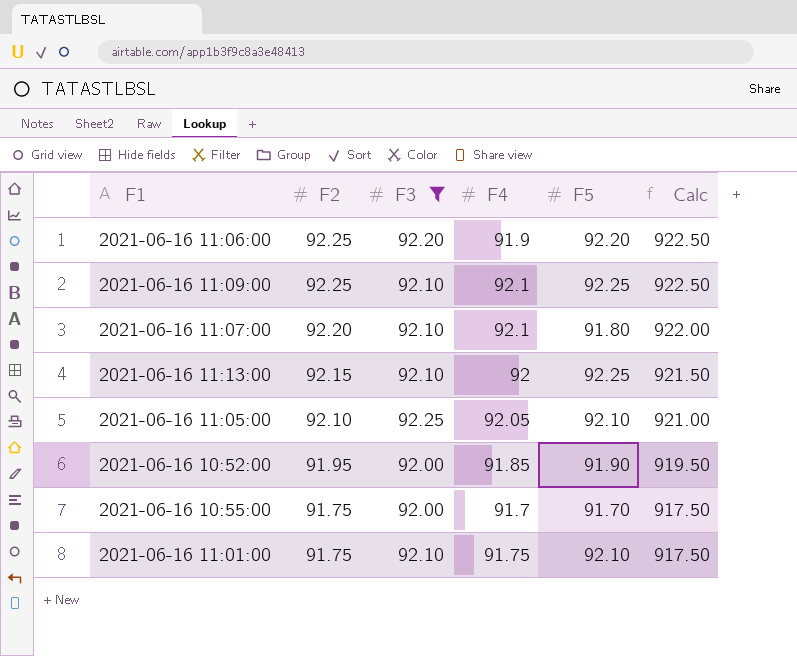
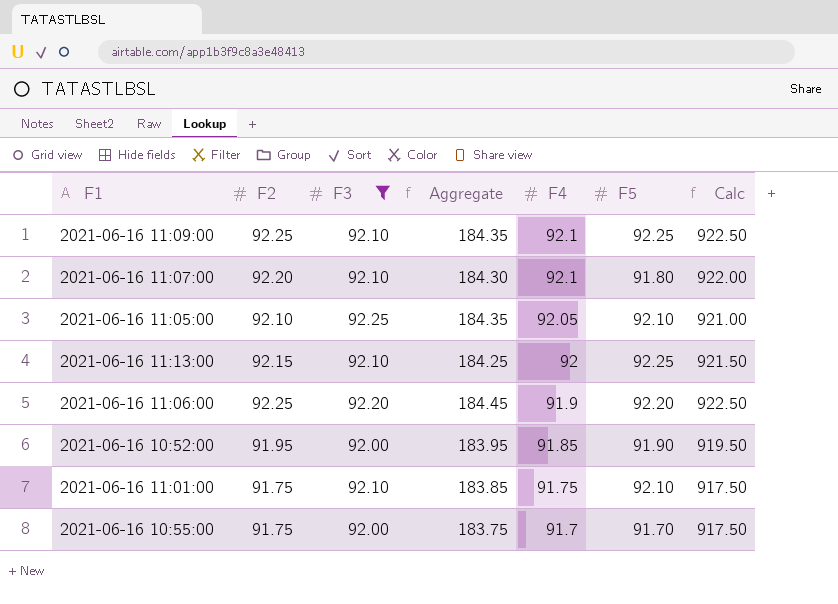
row order: F2 descending -> F4 descending
column Aggregate | formula: none -> [F2] + [F3]

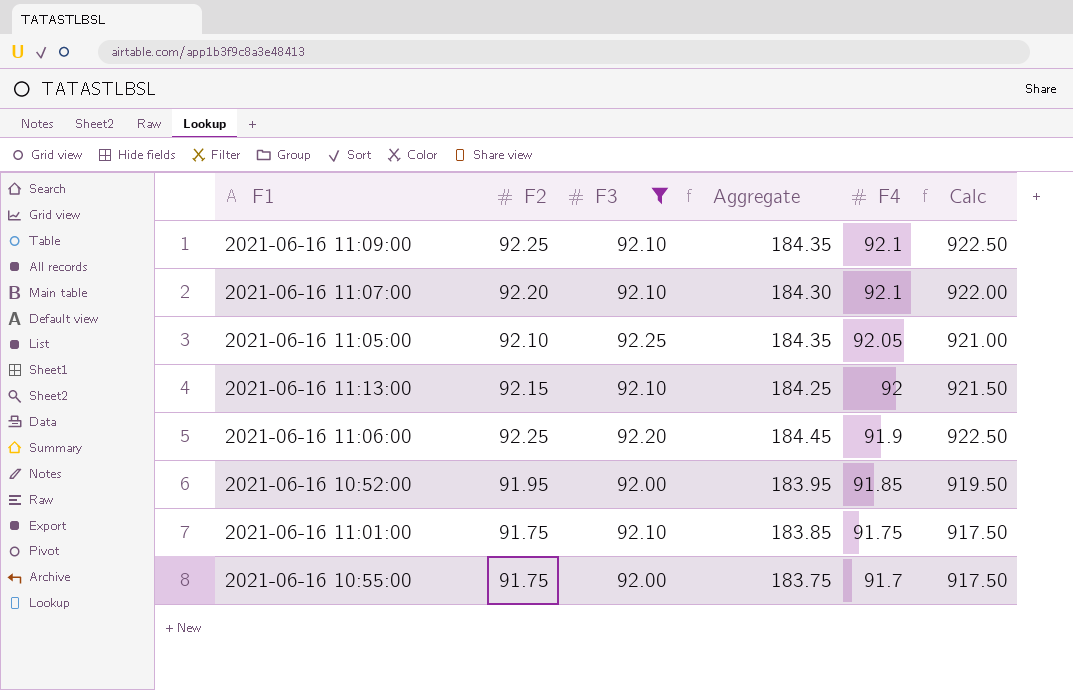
column F5 | position: 6 -> none

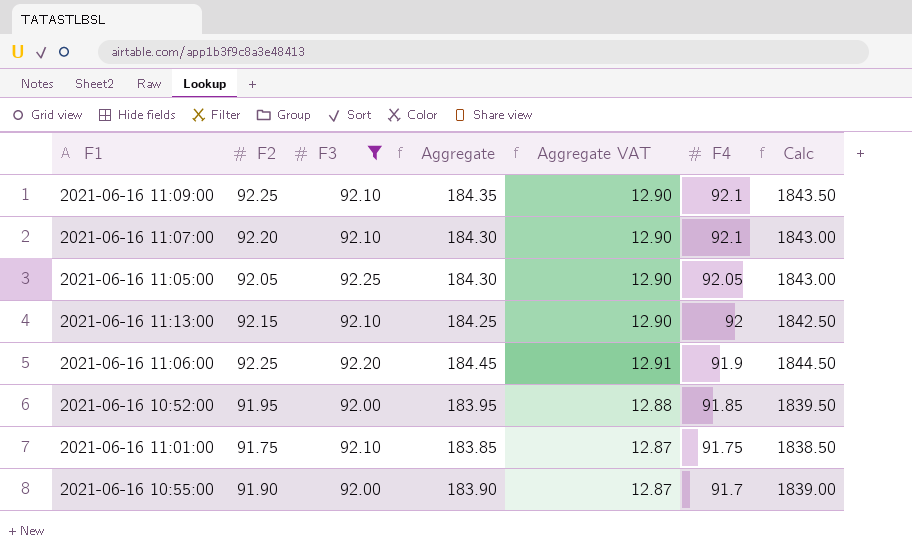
column Aggregate VAT | formula: none -> [Aggregate] * 0.07
column Calc | formula: [F2] * 10 -> [Aggregate] * 10
2021-06-16 11:05:00 | F2: 92.10 -> 92.05
2021-06-16 11:05:00 | Aggregate: 184.35 -> 184.30
2021-06-16 10:55:00 | F2: 91.75 -> 91.90
2021-06-16 10:55:00 | Aggregate: 183.75 -> 183.90

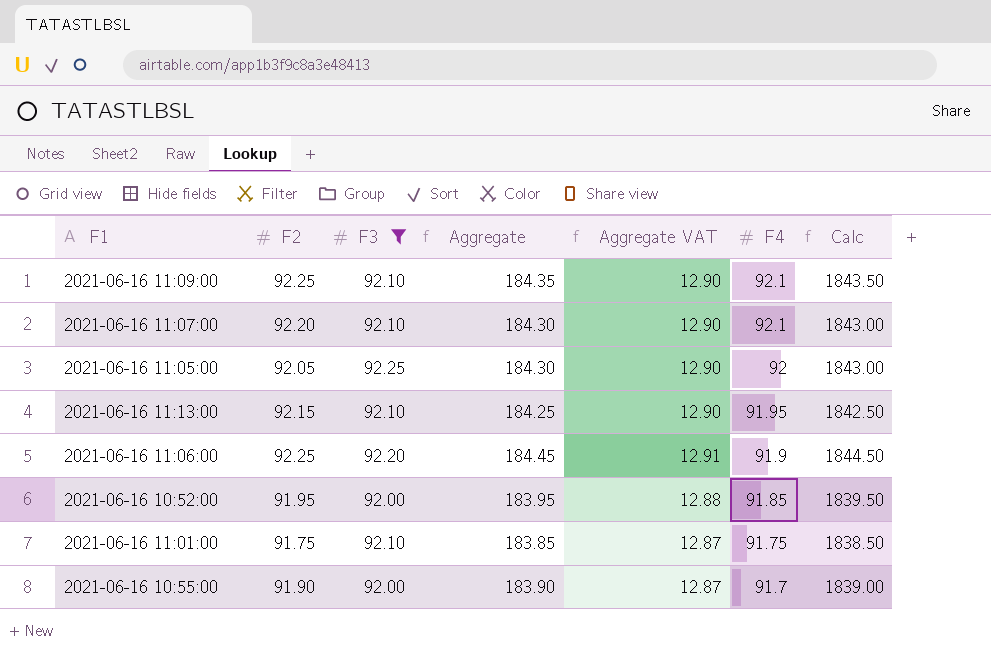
2021-06-16 11:05:00 | F4: 92.05 -> 92
2021-06-16 11:13:00 | F4: 92 -> 91.95

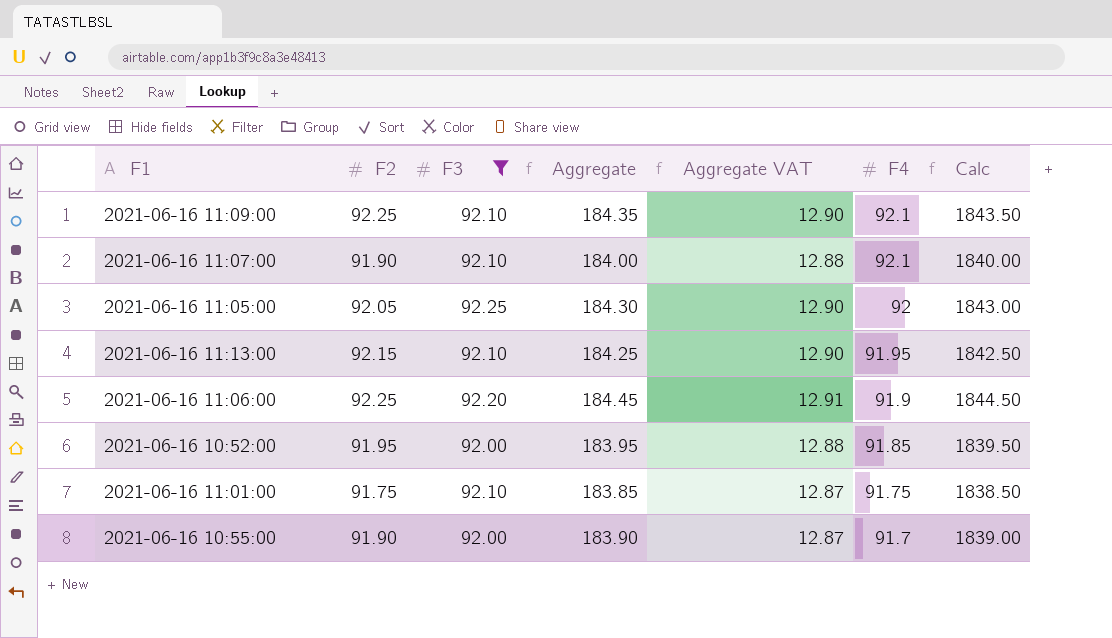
2021-06-16 11:07:00 | F2: 92.20 -> 91.90
2021-06-16 11:07:00 | Aggregate: 184.30 -> 184.00
2021-06-16 11:07:00 | Aggregate VAT: 12.90 -> 12.88
2021-06-16 11:07:00 | Calc: 1843.00 -> 1840.00

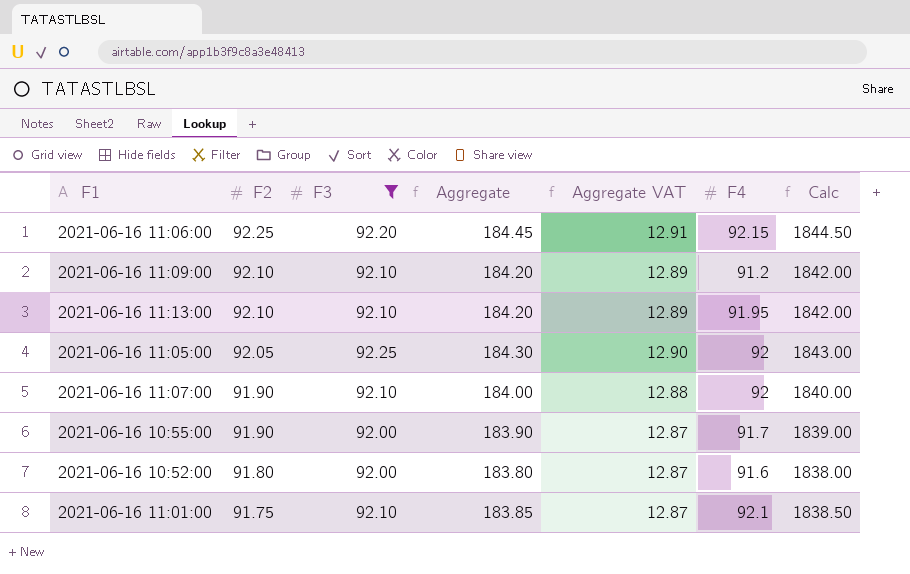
row order: F4 descending -> F2 descending
2021-06-16 11:06:00 | F4: 91.9 -> 92.15
2021-06-16 11:09:00 | F2: 92.25 -> 92.10
2021-06-16 11:09:00 | Aggregate: 184.35 -> 184.20
2021-06-16 11:09:00 | Aggregate VAT: 12.90 -> 12.89
2021-06-16 11:09:00 | F4: 92.1 -> 91.2
2021-06-16 11:09:00 | Calc: 1843.50 -> 1842.00
2021-06-16 11:13:00 | F2: 92.15 -> 92.10
2021-06-16 11:13:00 | Aggregate: 184.25 -> 184.20
2021-06-16 11:13:00 | Aggregate VAT: 12.90 -> 12.89
2021-06-16 11:13:00 | Calc: 1842.50 -> 1842.00
2021-06-16 11:07:00 | F4: 92.1 -> 92
2021-06-16 10:52:00 | F2: 91.95 -> 91.80
2021-06-16 10:52:00 | Aggregate: 183.95 -> 183.80
2021-06-16 10:52:00 | Aggregate VAT: 12.88 -> 12.87
2021-06-16 10:52:00 | F4: 91.85 -> 91.6
2021-06-16 10:52:00 | Calc: 1839.50 -> 1838.00
2021-06-16 11:01:00 | F4: 91.75 -> 92.1

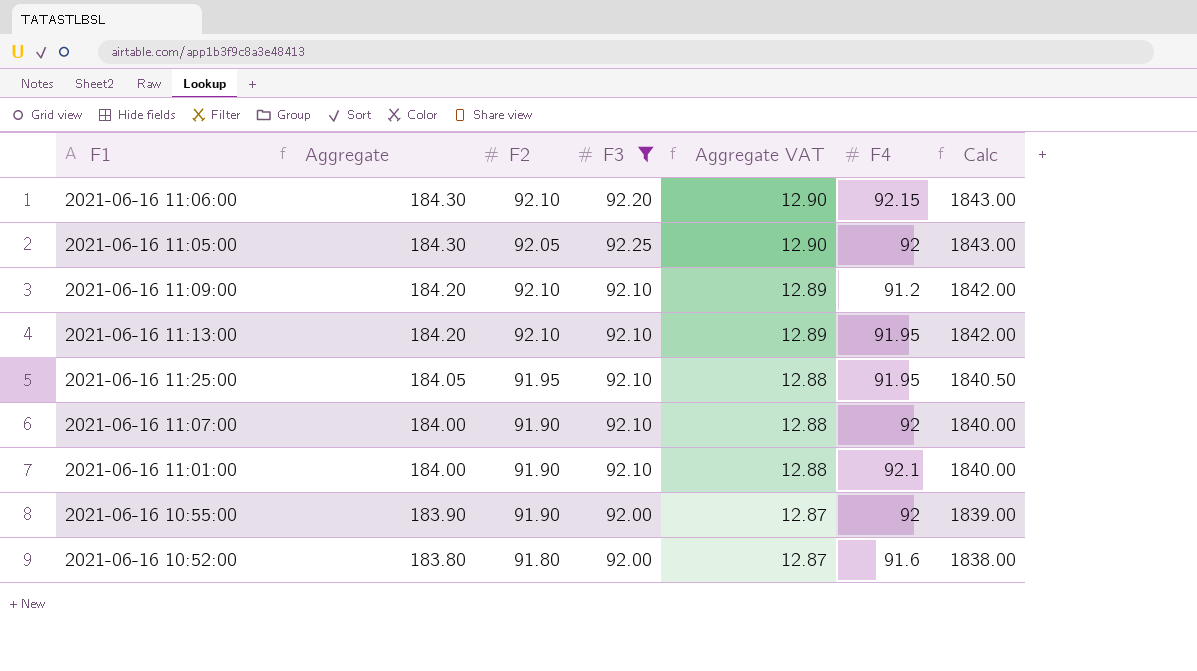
row order: F2 descending -> Aggregate descending
column Aggregate | position: 4 -> 2
2021-06-16 11:06:00 | Aggregate: 184.45 -> 184.30
2021-06-16 11:06:00 | F2: 92.25 -> 92.10
2021-06-16 11:06:00 | Aggregate VAT: 12.91 -> 12.90
2021-06-16 11:06:00 | Calc: 1844.50 -> 1843.00
row 2021-06-16 11:25:00: none -> 184.05 | 91.95 | 92.10 | 12.88 | 91.95 | 1840.50
2021-06-16 11:01:00 | Aggregate: 183.85 -> 184.00
2021-06-16 11:01:00 | F2: 91.75 -> 91.90
2021-06-16 11:01:00 | Aggregate VAT: 12.87 -> 12.88
2021-06-16 11:01:00 | Calc: 1838.50 -> 1840.00
2021-06-16 10:55:00 | F4: 91.7 -> 92

